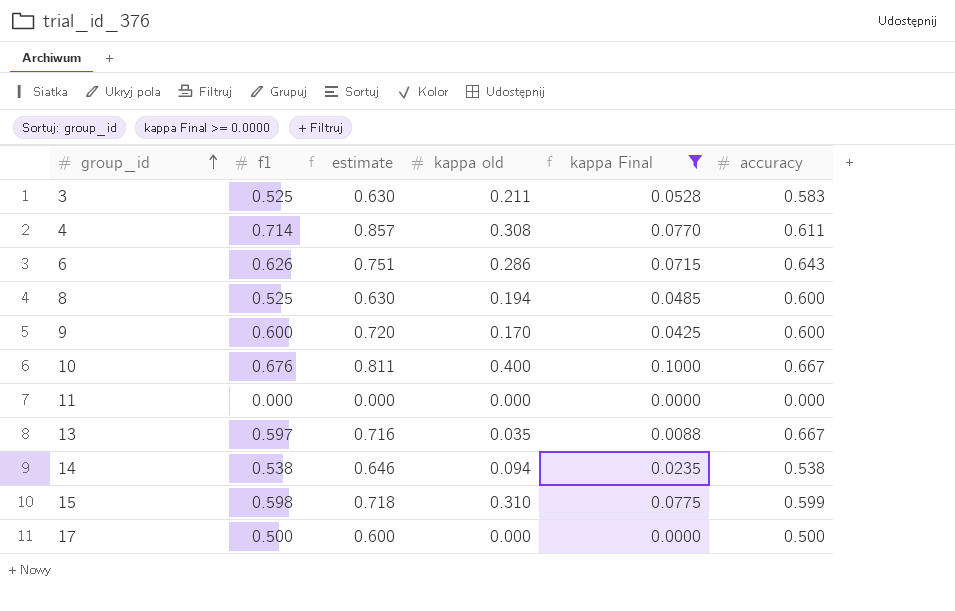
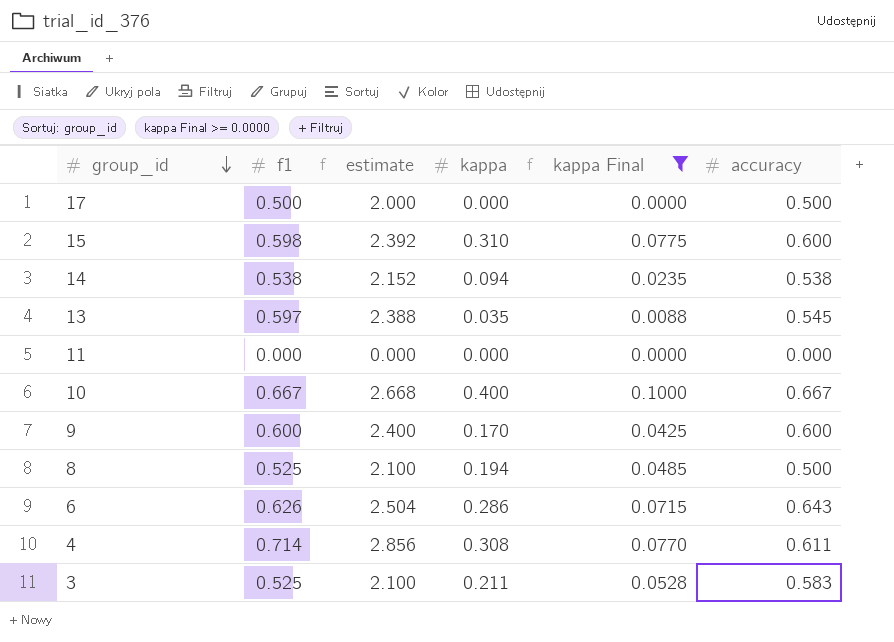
row order: group_id ascending -> group_id descending
column estimate | formula: [f1] * 1.2 -> [f1] * 4
column name: kappa old -> kappa
15 | accuracy: 0.599 -> 0.600
13 | accuracy: 0.667 -> 0.545
10 | f1: 0.676 -> 0.667
8 | accuracy: 0.600 -> 0.500

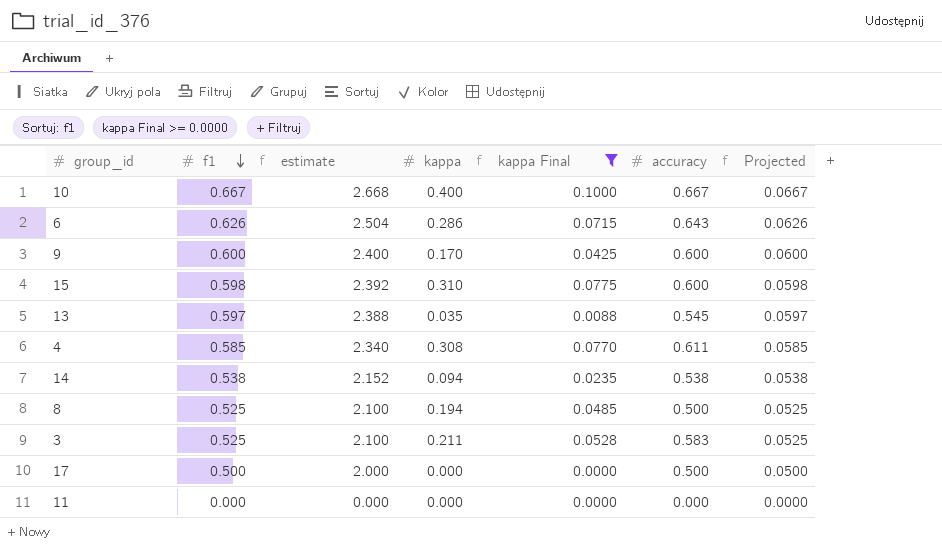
row order: group_id descending -> f1 descending
column Projected | formula: none -> [f1] * 0.1
4 | f1: 0.714 -> 0.585
4 | estimate: 2.856 -> 2.340

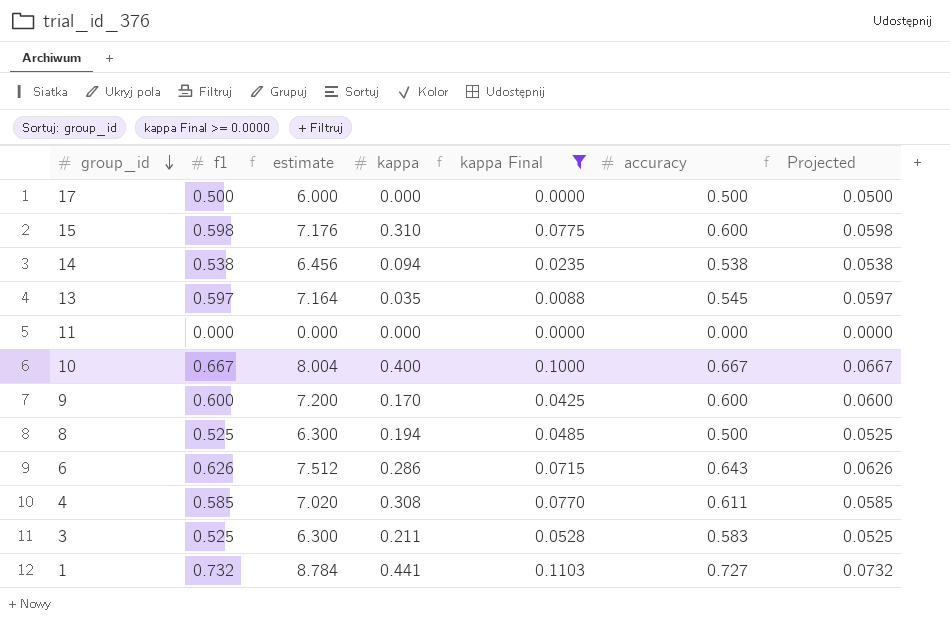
row order: f1 descending -> group_id descending
column estimate | formula: [f1] * 4 -> [f1] * 12
row 1: none -> 0.732 | 8.784 | 0.441 | 0.1103 | 0.727 | 0.0732

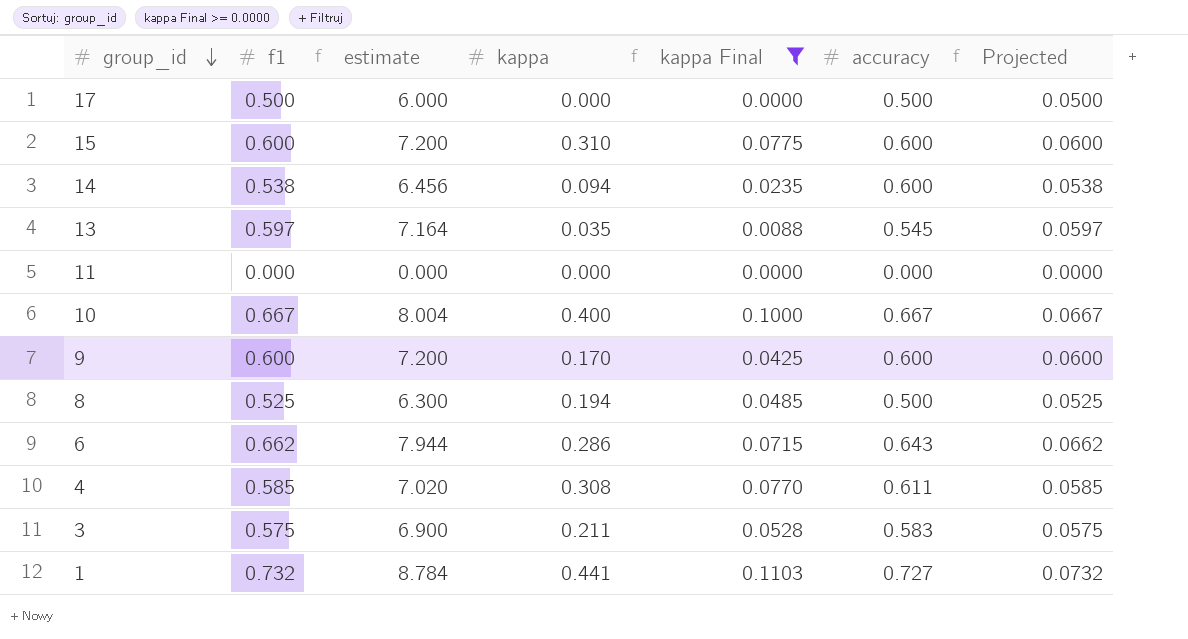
15 | f1: 0.598 -> 0.600
15 | estimate: 7.176 -> 7.200
15 | Projected: 0.0598 -> 0.0600
14 | accuracy: 0.538 -> 0.600
6 | f1: 0.626 -> 0.662
6 | estimate: 7.512 -> 7.944
6 | Projected: 0.0626 -> 0.0662
3 | f1: 0.525 -> 0.575
3 | estimate: 6.300 -> 6.900
3 | Projected: 0.0525 -> 0.0575

